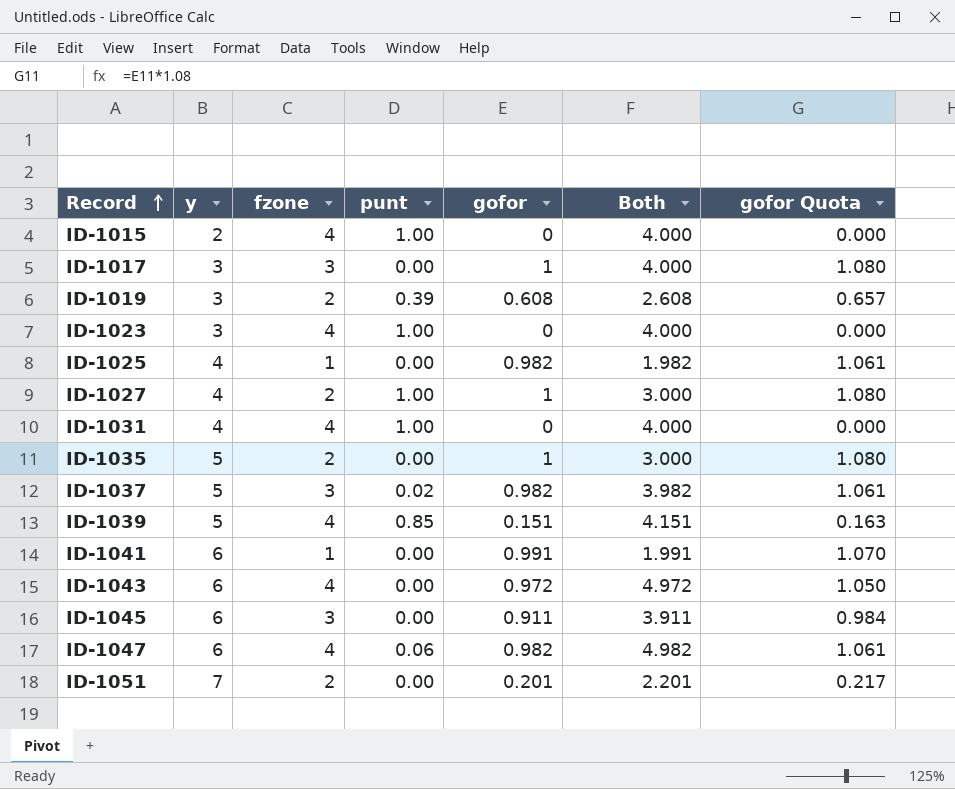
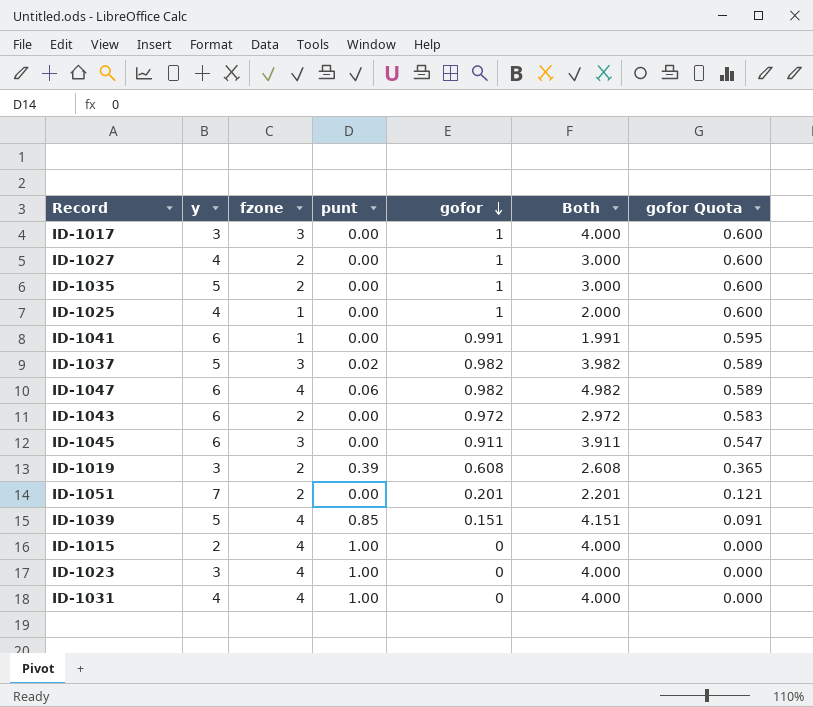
row order: Record ascending -> gofor descending
column gofor Quota | formula: [gofor] * 1.08 -> [gofor] * 0.6
ID-1027 | punt: 1.00 -> 0.00
ID-1025 | gofor: 0.982 -> 1
ID-1025 | Both: 1.982 -> 2.000
ID-1043 | fzone: 4 -> 2
ID-1043 | Both: 4.972 -> 2.972

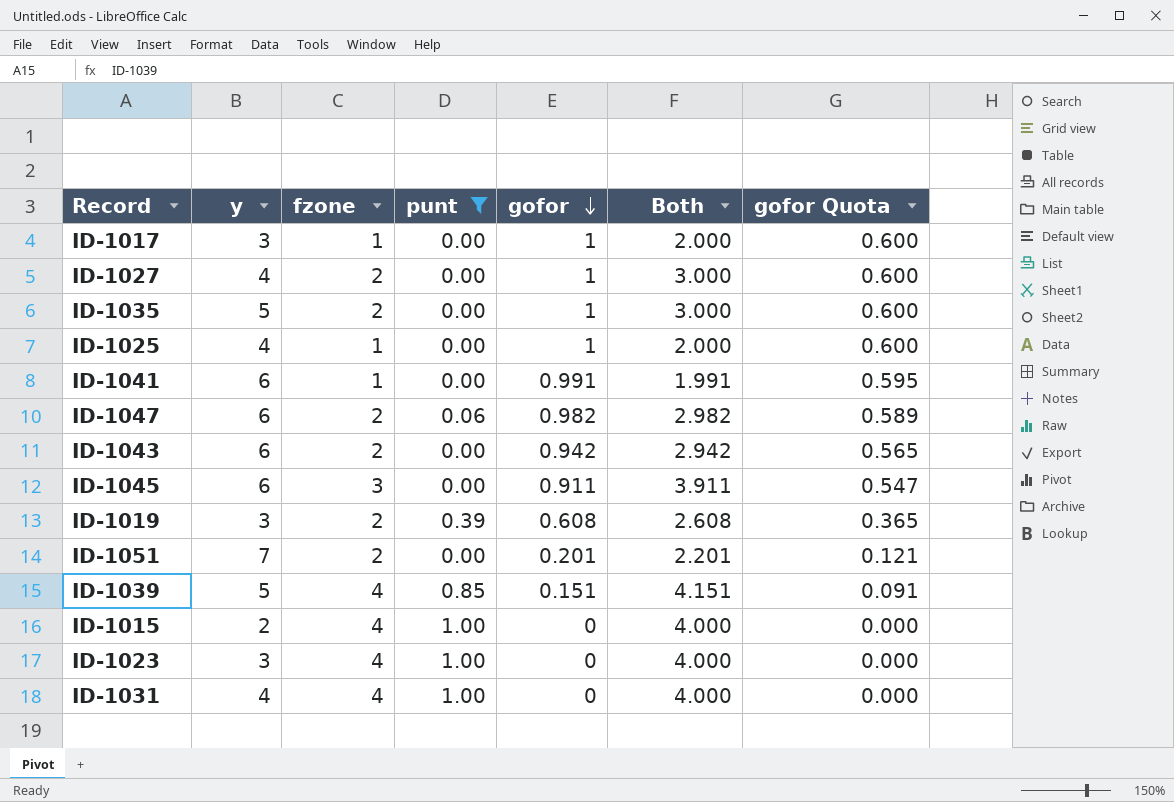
filter: none -> punt != 0.02
ID-1017 | fzone: 3 -> 1
ID-1017 | Both: 4.000 -> 2.000
ID-1047 | fzone: 4 -> 2
ID-1047 | Both: 4.982 -> 2.982
ID-1043 | gofor: 0.972 -> 0.942
ID-1043 | Both: 2.972 -> 2.942
ID-1043 | gofor Quota: 0.583 -> 0.565

